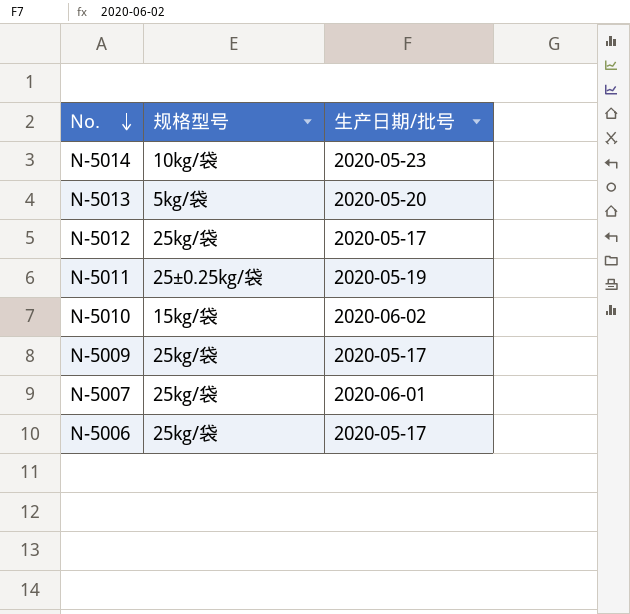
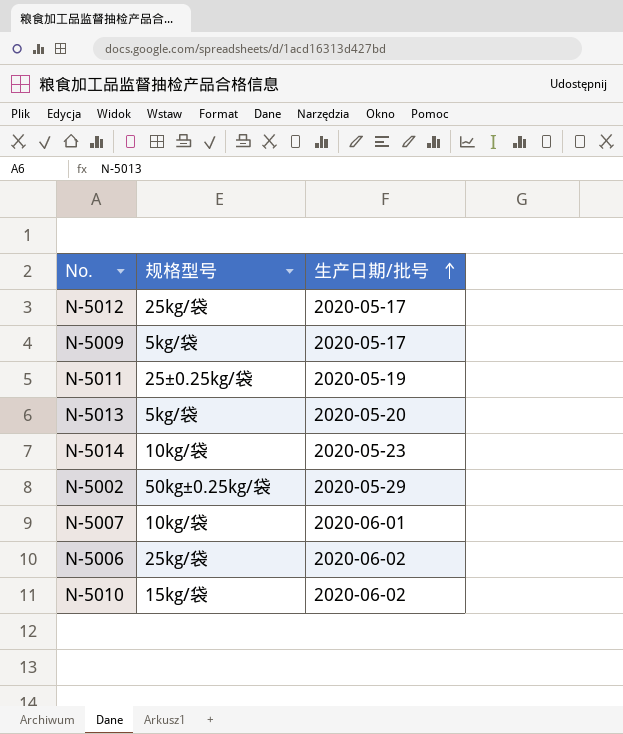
row order: No. descending -> 生产日期/批号 ascending
N-5009 | 规格型号: 25kg/袋 -> 5kg/袋
row N-5002: none -> 50kg±0.25kg/袋 | 2020-05-29
N-5007 | 规格型号: 25kg/袋 -> 10kg/袋
N-5006 | 生产日期/批号: 2020-05-17 -> 2020-06-02

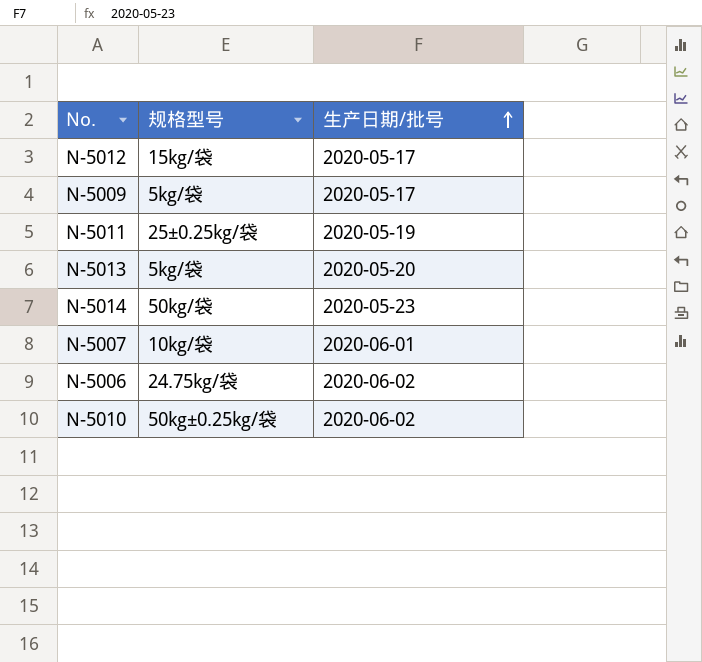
row N-5002: 50kg±0.25kg/袋 | 2020-05-29 -> none
N-5012 | 规格型号: 25kg/袋 -> 15kg/袋
N-5014 | 规格型号: 10kg/袋 -> 50kg/袋
N-5006 | 规格型号: 25kg/袋 -> 24.75kg/袋
N-5010 | 规格型号: 15kg/袋 -> 50kg±0.25kg/袋

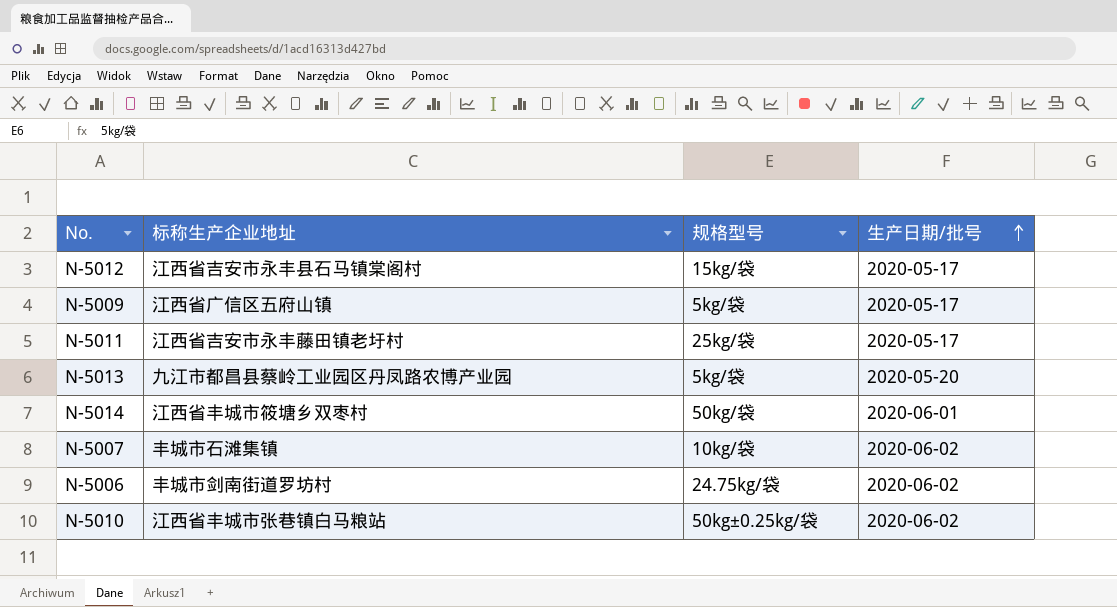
column 标称生产企业地址 | position: none -> 2
N-5011 | 规格型号: 25±0.25kg/袋 -> 25kg/袋
N-5011 | 生产日期/批号: 2020-05-19 -> 2020-05-17
N-5014 | 生产日期/批号: 2020-05-23 -> 2020-06-01
N-5007 | 生产日期/批号: 2020-06-01 -> 2020-06-02

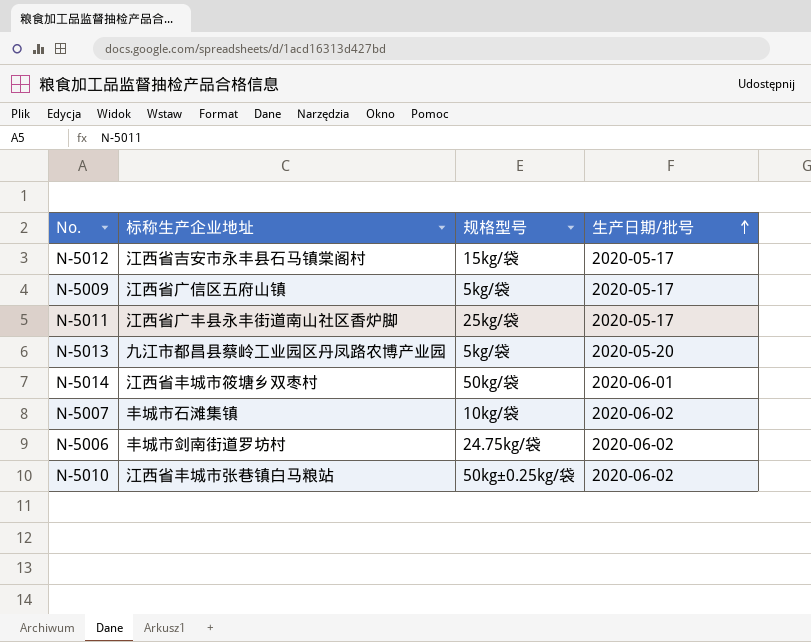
N-5011 | 标称生产企业地址: 江西省吉安市永丰藤田镇老圩村 -> 江西省广丰县永丰街道南山社区香炉脚

